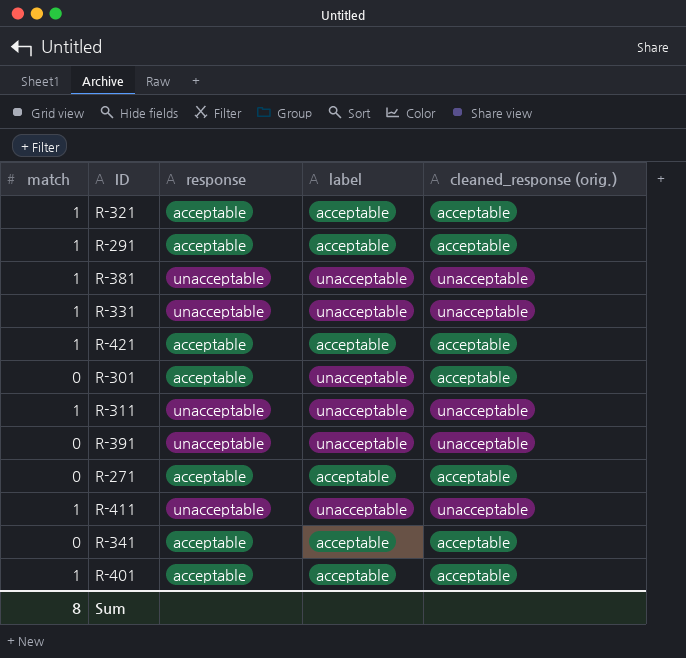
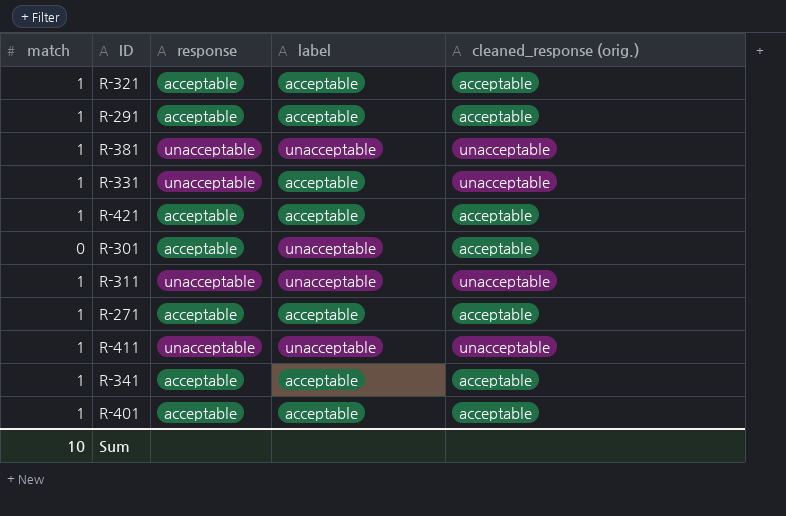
row R-391: 0 | unacceptable | unacceptable | unacceptable -> none
R-331 | label: unacceptable -> acceptable
R-271 | match: 0 -> 1
R-341 | match: 0 -> 1
Sum | match: 8 -> 10

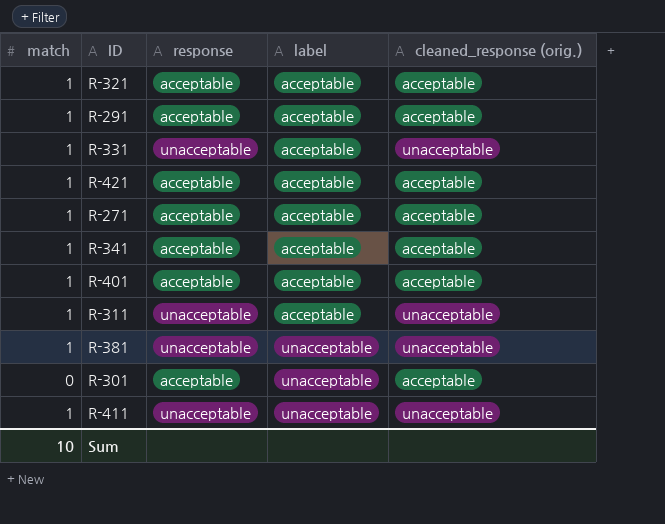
row order: none -> label ascending
R-311 | label: unacceptable -> acceptable

